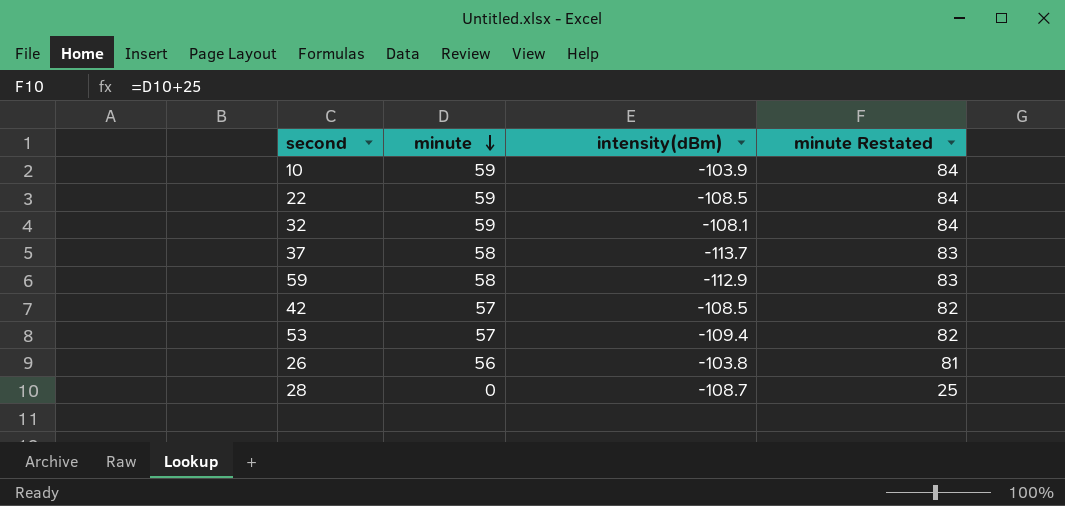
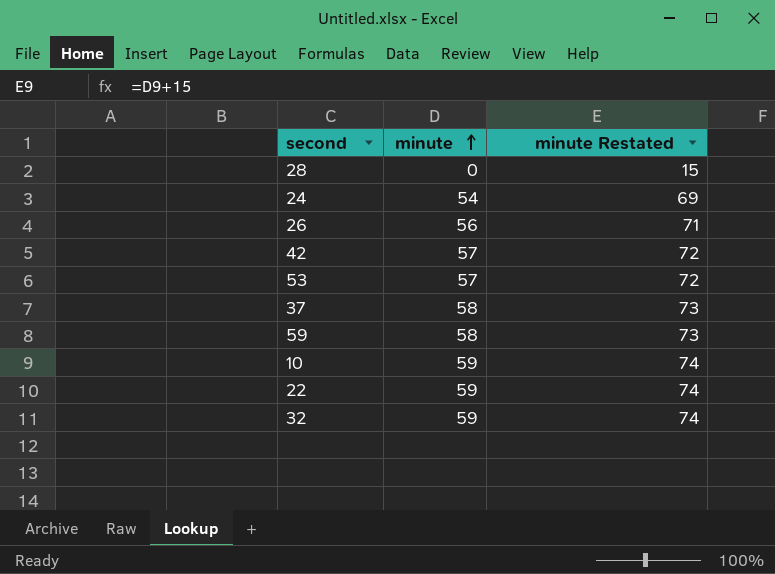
row order: minute descending -> minute ascending
column intensity(dBm) | position: 3 -> none
column minute Restated | formula: [minute] + 25 -> [minute] + 15
row 24: none -> 54 | 69

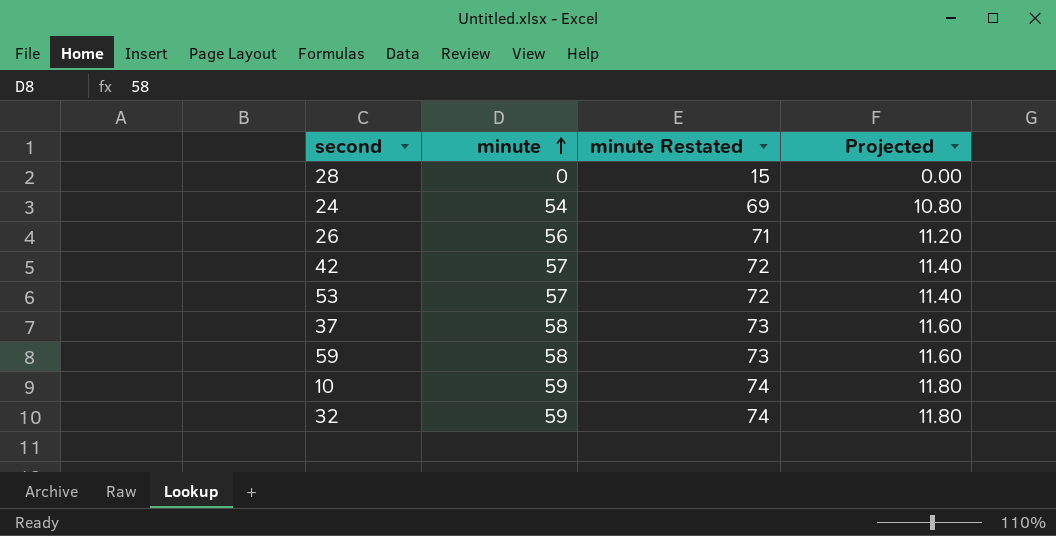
column Projected | formula: none -> [minute] * 0.2
row 22: 59 | 74 -> none

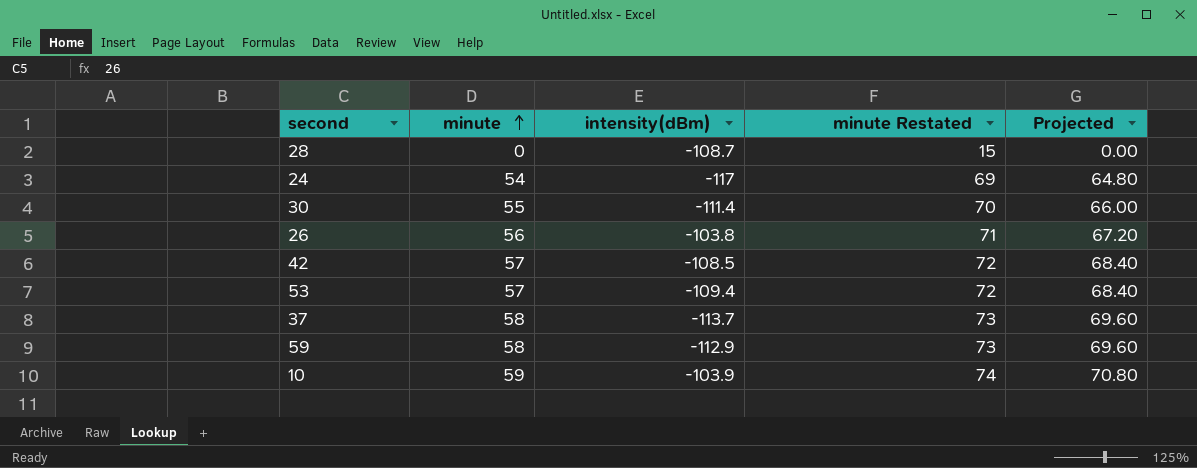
column intensity(dBm) | position: none -> 3
column Projected | formula: [minute] * 0.2 -> [minute] * 1.2
row 32: 59 | 74 | 11.80 -> none
row 30: none -> 55 | -111.4 | 70 | 66.00

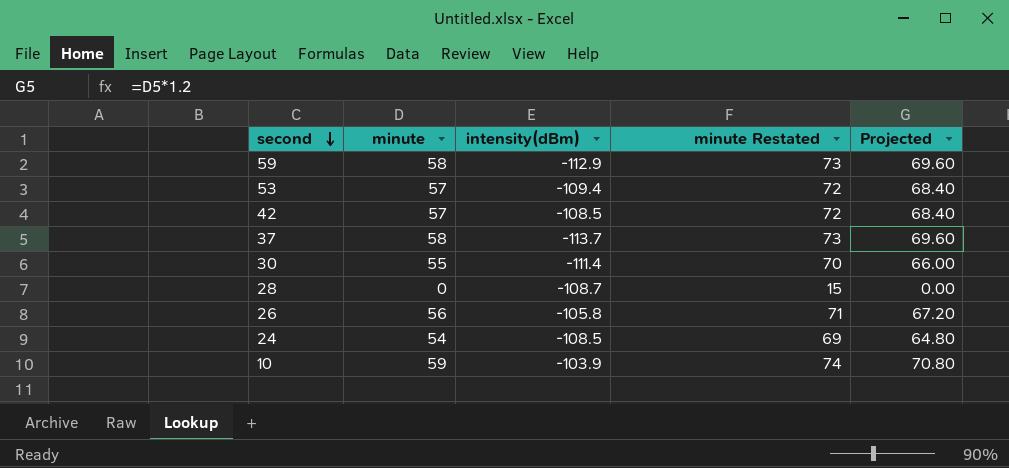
row order: minute ascending -> second descending
26 | intensity(dBm): -103.8 -> -105.8
24 | intensity(dBm): -117 -> -108.5

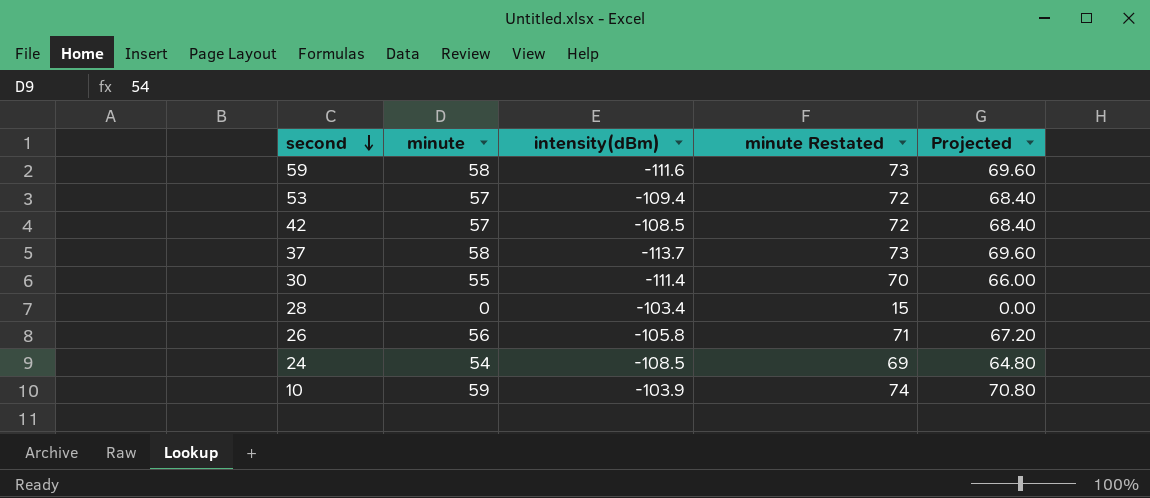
59 | intensity(dBm): -112.9 -> -111.6
28 | intensity(dBm): -108.7 -> -103.4

